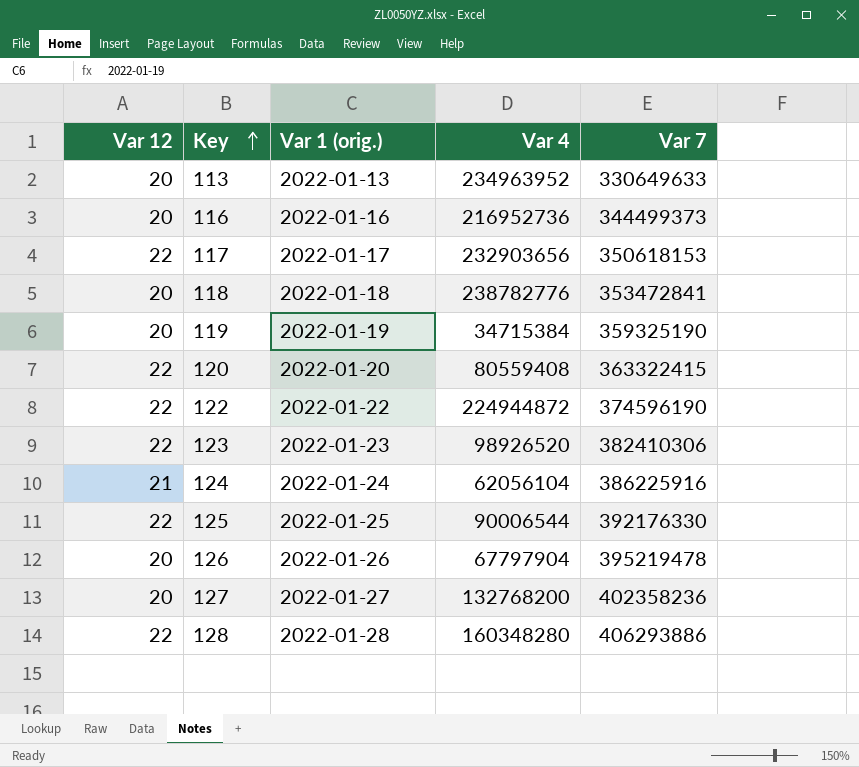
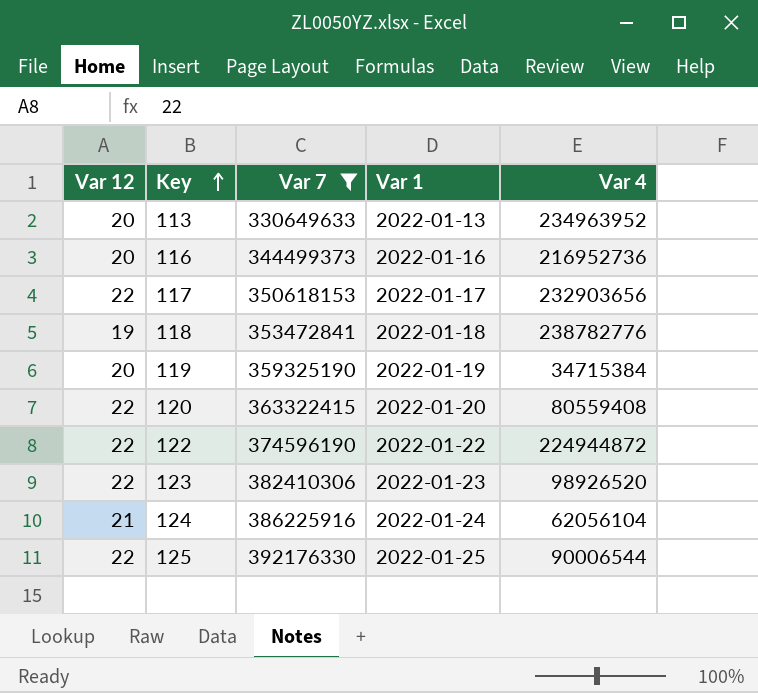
filter: none -> Var 7 <= 392176330
column Var 7 | position: 5 -> 3
column name: Var 1 (orig.) -> Var 1
118 | Var 12: 20 -> 19

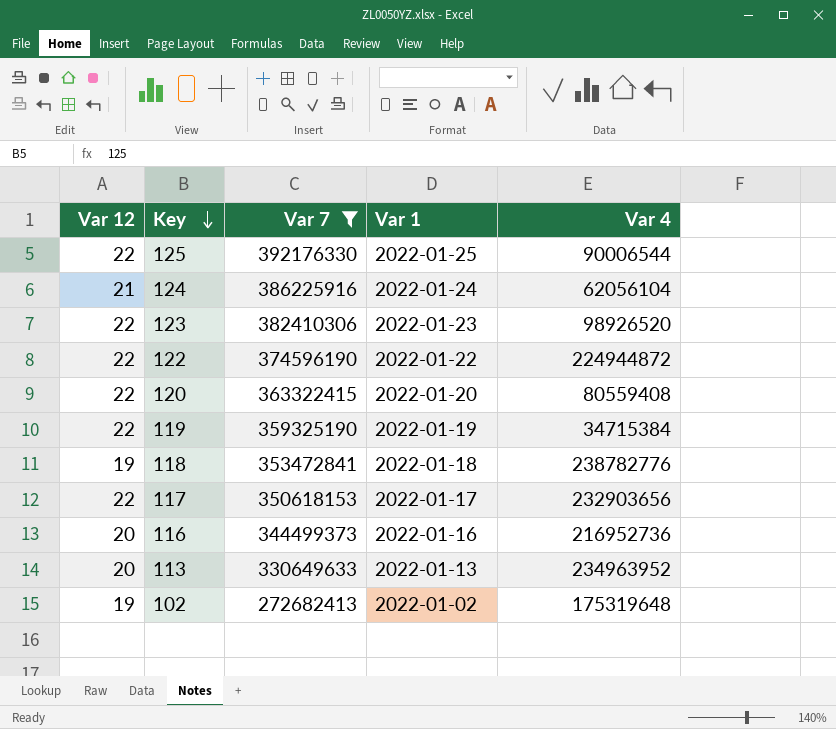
row order: Key ascending -> Key descending
119 | Var 12: 20 -> 22
row 102: none -> 19 | 272682413 | 2022-01-02 | 175319648

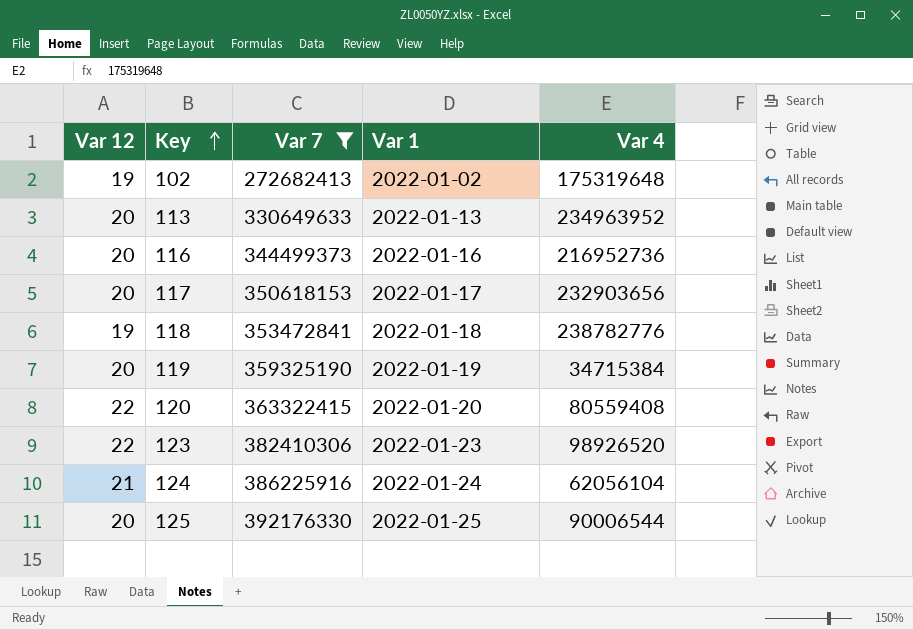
row order: Key descending -> Key ascending
row 122: 22 | 374596190 | 2022-01-22 | 224944872 -> none
117 | Var 12: 22 -> 20
119 | Var 12: 22 -> 20
125 | Var 12: 22 -> 20

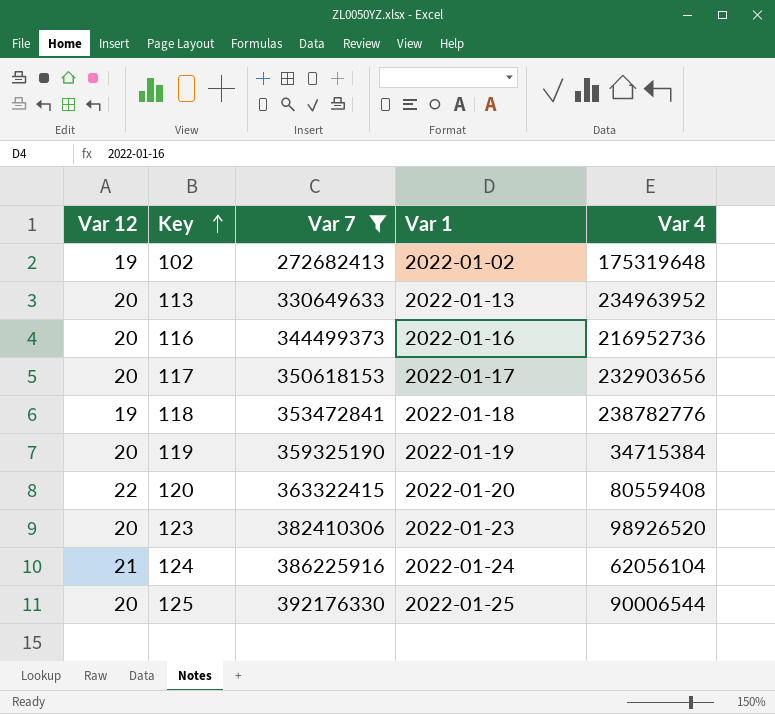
123 | Var 12: 22 -> 20

